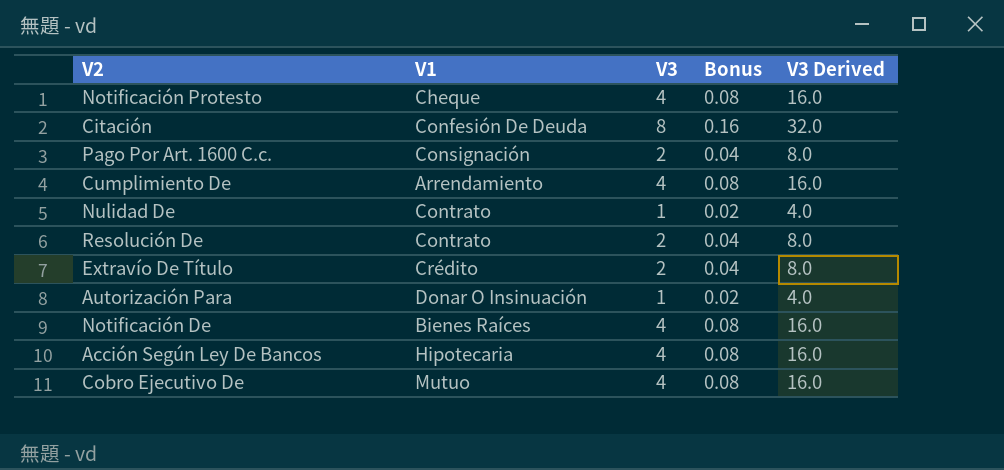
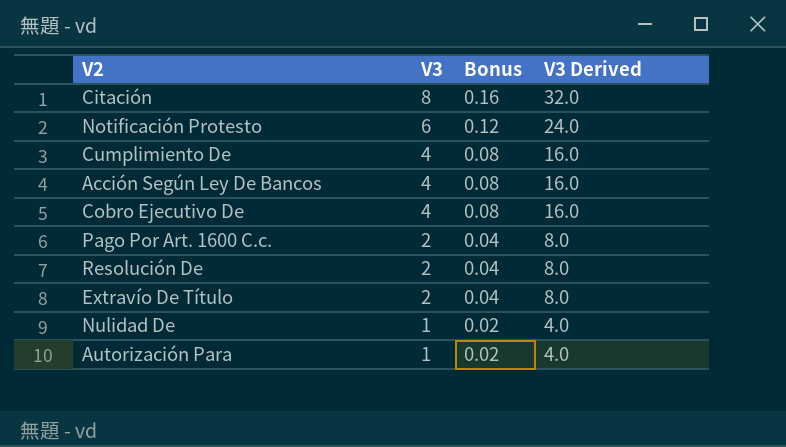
row order: none -> V3 descending
column V1 | position: 2 -> none
row Notificación De: Bienes Raíces | 4 | 0.08 | 16.0 -> none
Notificación Protesto | V3: 4 -> 6
Notificación Protesto | Bonus: 0.08 -> 0.12
Notificación Protesto | V3 Derived: 16.0 -> 24.0

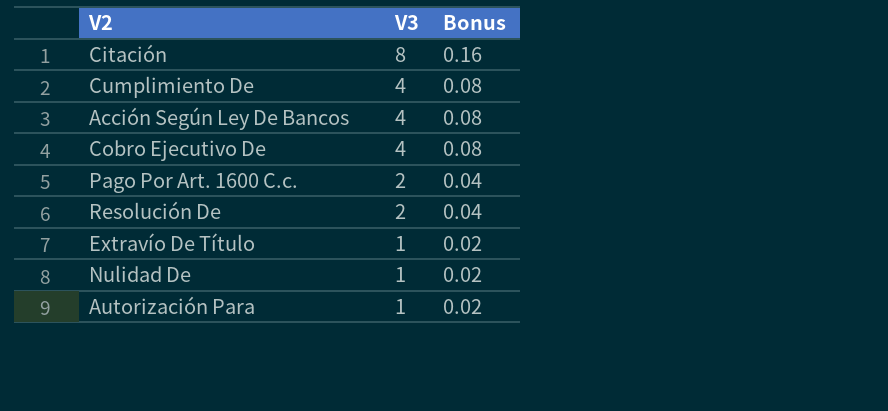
column V3 Derived | formula: [V3] * 4 -> none
row Notificación Protesto: 6 | 0.12 | 24.0 -> none
Extravío De Título | V3: 2 -> 1
Extravío De Título | Bonus: 0.04 -> 0.02

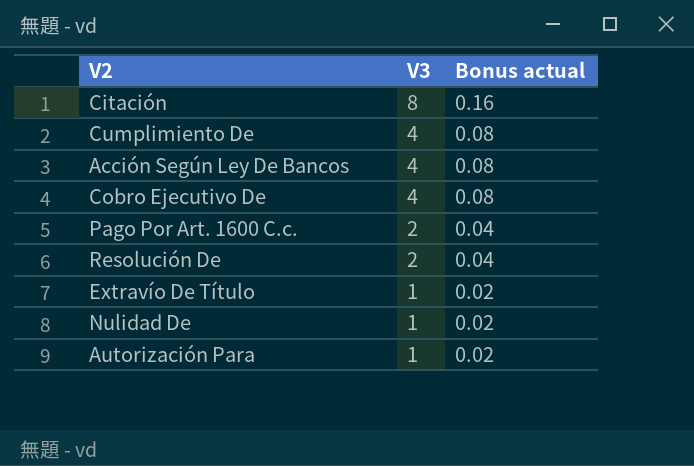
column name: Bonus -> Bonus actual

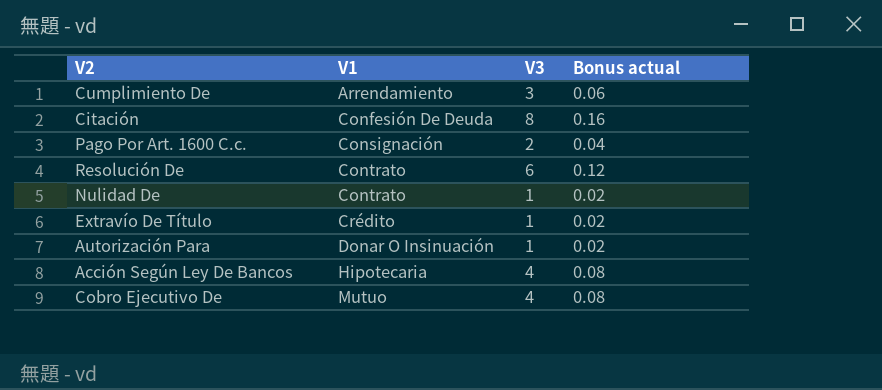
row order: V3 descending -> V1 ascending
column V1 | position: none -> 2
Cumplimiento De | V3: 4 -> 3
Cumplimiento De | Bonus actual: 0.08 -> 0.06
Resolución De | V3: 2 -> 6
Resolución De | Bonus actual: 0.04 -> 0.12

